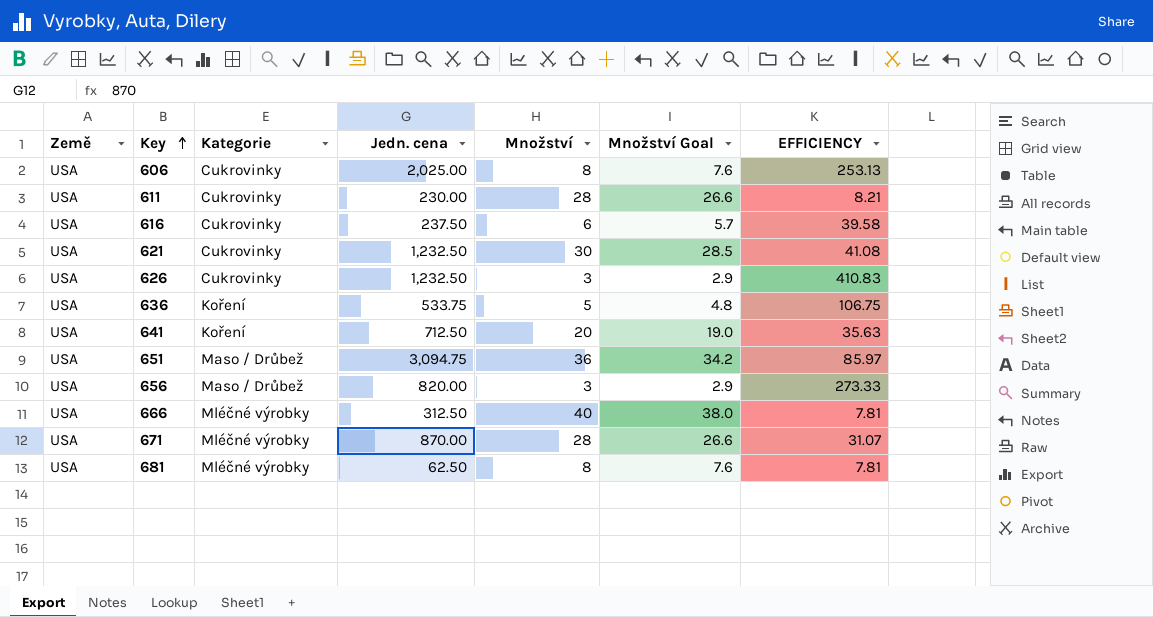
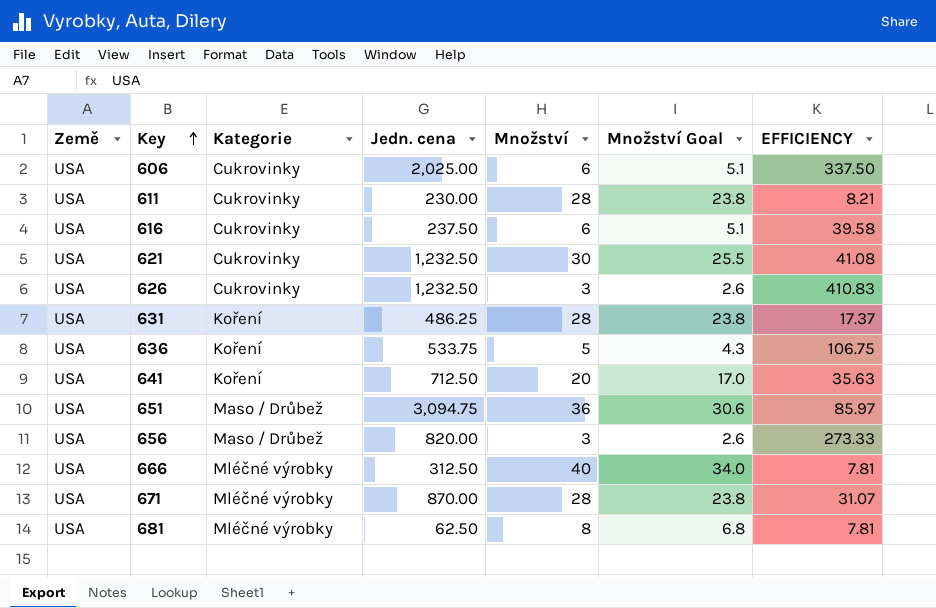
column Množství Goal | formula: [Množství] * 0.95 -> [Množství] * 0.85
606 | Množství: 8 -> 6
606 | EFFICIENCY: 253.13 -> 337.50
row 631: none -> USA | Koření | 486.25 | 28 | 23.8 | 17.37

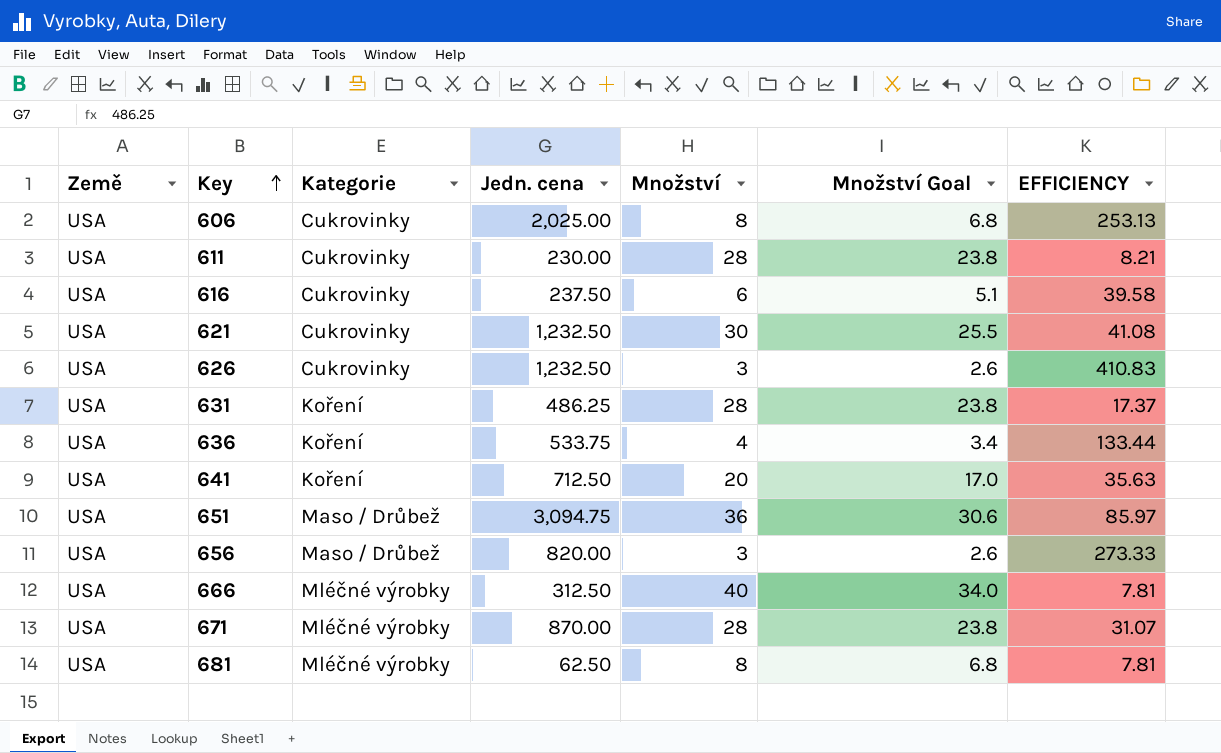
606 | Množství: 6 -> 8
606 | Množství Goal: 5.1 -> 6.8
606 | EFFICIENCY: 337.50 -> 253.13
636 | Množství: 5 -> 4
636 | Množství Goal: 4.3 -> 3.4
636 | EFFICIENCY: 106.75 -> 133.44

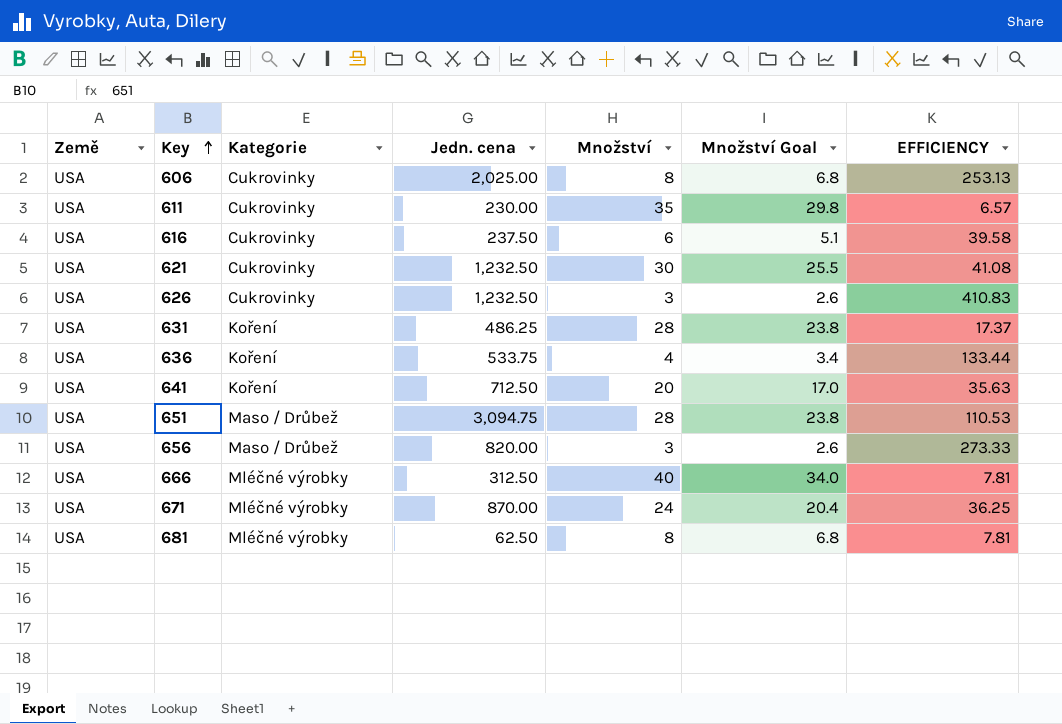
611 | Množství: 28 -> 35
611 | Množství Goal: 23.8 -> 29.8
611 | EFFICIENCY: 8.21 -> 6.57
651 | Množství: 36 -> 28
651 | Množství Goal: 30.6 -> 23.8
651 | EFFICIENCY: 85.97 -> 110.53
671 | Množství: 28 -> 24
671 | Množství Goal: 23.8 -> 20.4
671 | EFFICIENCY: 31.07 -> 36.25

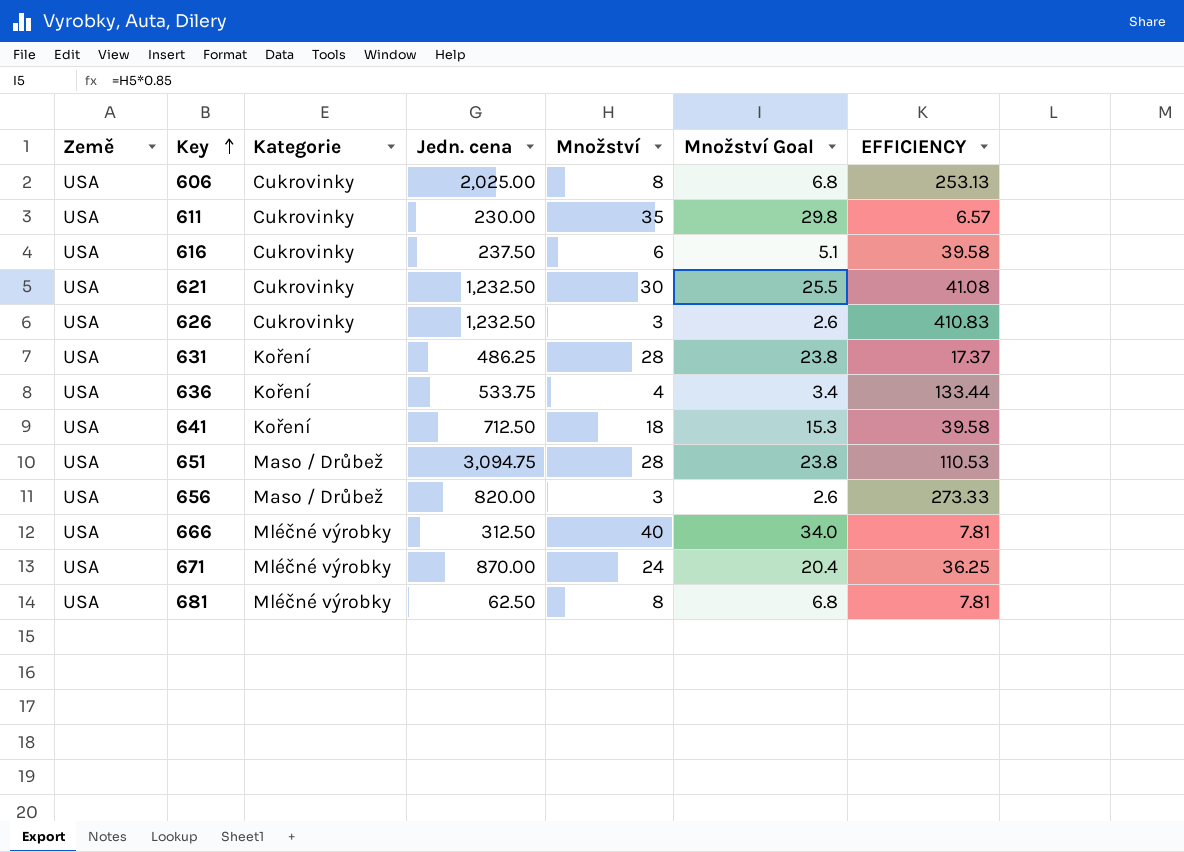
641 | Množství: 20 -> 18
641 | Množství Goal: 17.0 -> 15.3
641 | EFFICIENCY: 35.63 -> 39.58

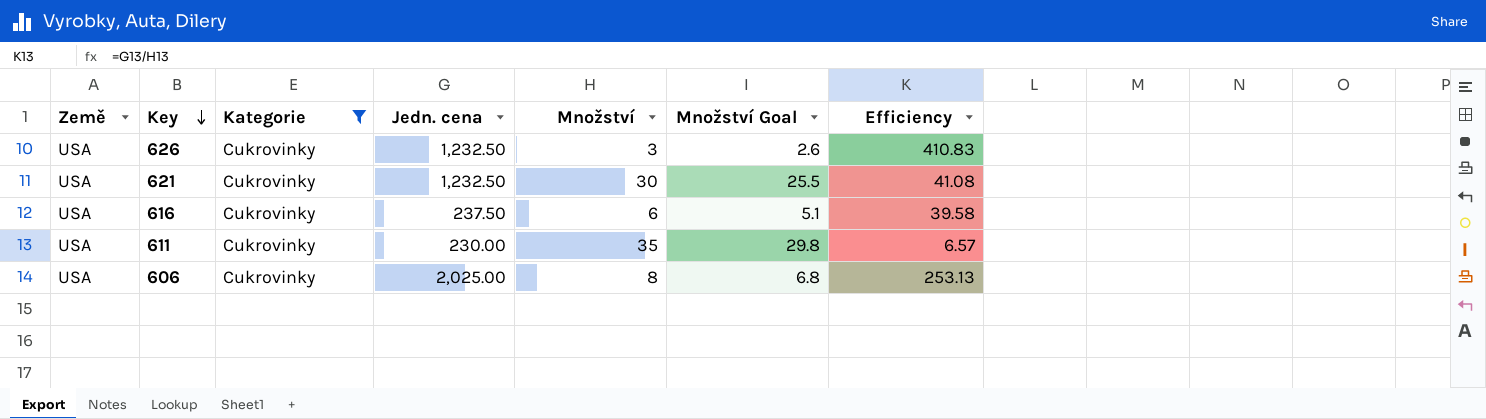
filter: none -> Kategorie = Cukrovinky
row order: Key ascending -> Key descending
column name: EFFICIENCY -> Efficiency

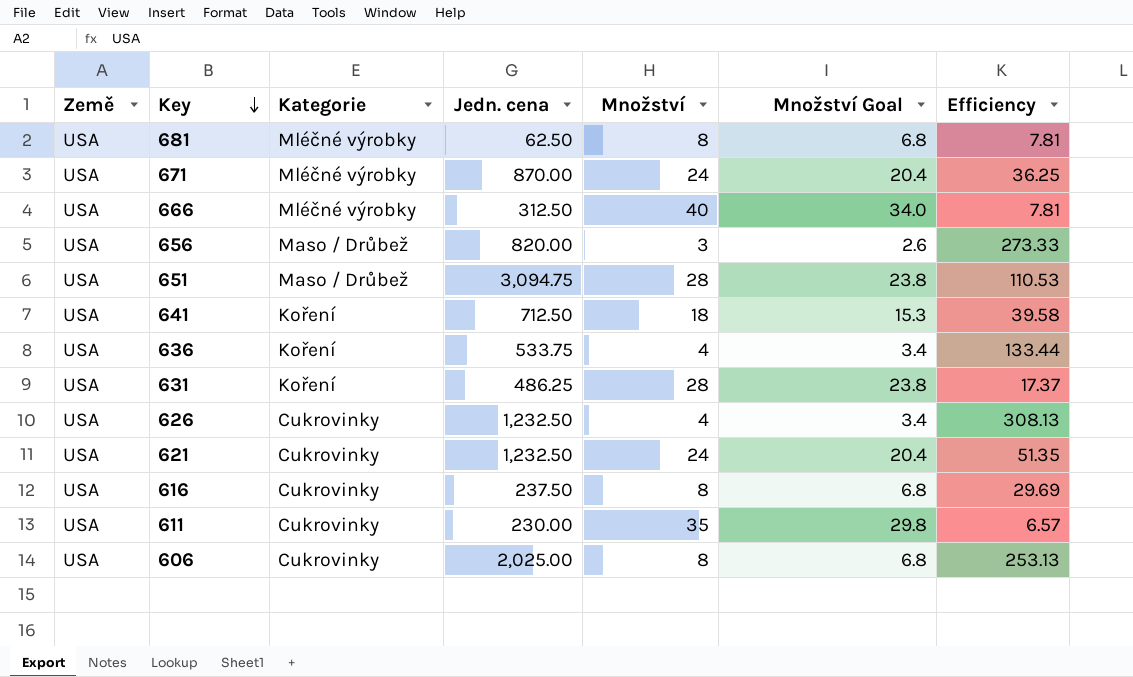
filter: Kategorie = Cukrovinky -> none
626 | Množství: 3 -> 4
626 | Množství Goal: 2.6 -> 3.4
626 | Efficiency: 410.83 -> 308.13
621 | Množství: 30 -> 24
621 | Množství Goal: 25.5 -> 20.4
621 | Efficiency: 41.08 -> 51.35
616 | Množství: 6 -> 8
616 | Množství Goal: 5.1 -> 6.8
616 | Efficiency: 39.58 -> 29.69

